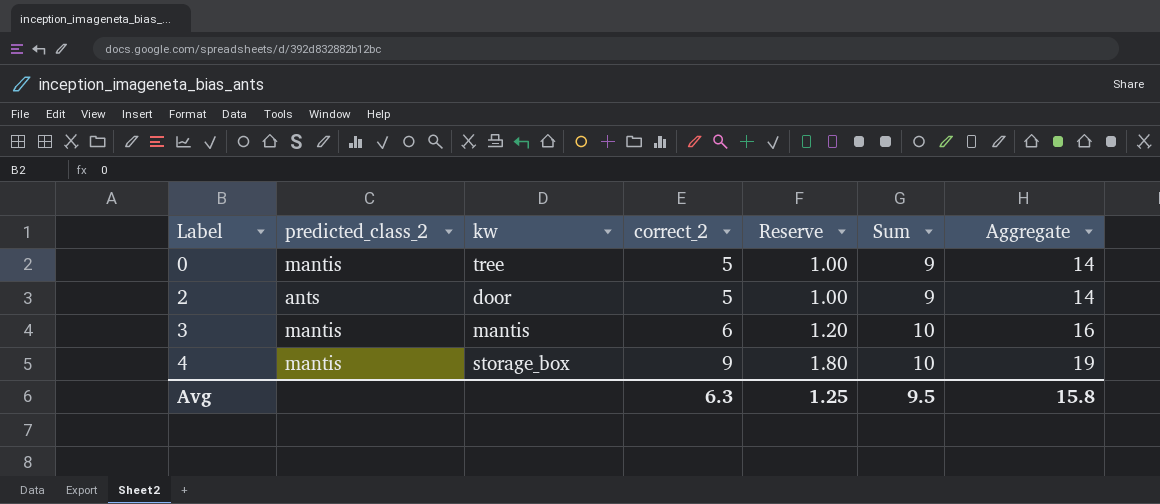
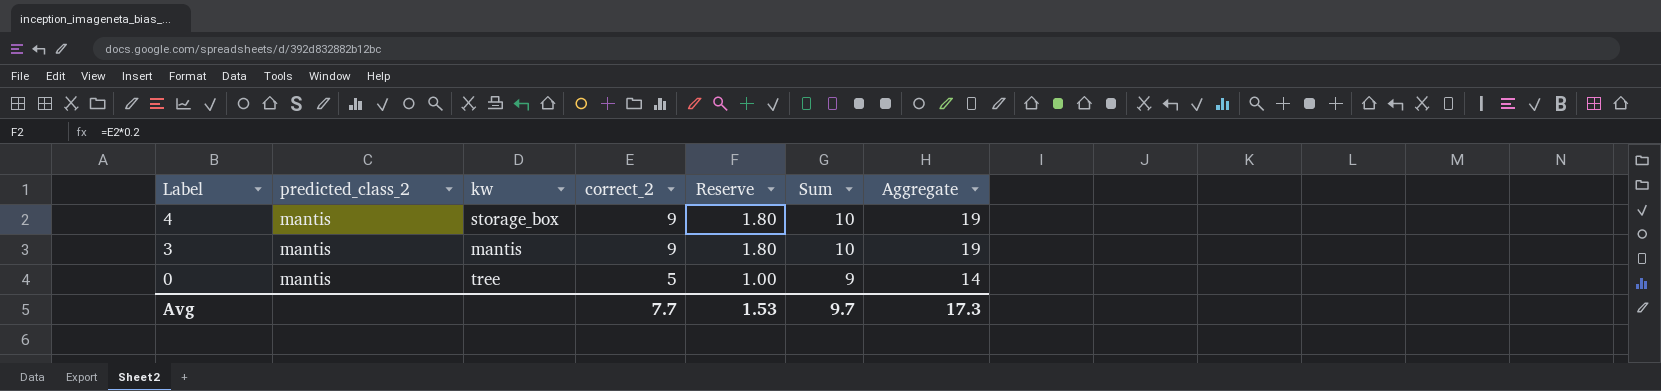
row order: Label ascending -> Label descending
row 2: ants | door | 5 | 1.00 | 9 | 14 -> none
3 | correct_2: 6 -> 9
3 | Reserve: 1.20 -> 1.80
3 | Aggregate: 16 -> 19
Avg | correct_2: 6.3 -> 7.7
Avg | Reserve: 1.25 -> 1.53
Avg | Sum: 9.5 -> 9.7
Avg | Aggregate: 15.8 -> 17.3

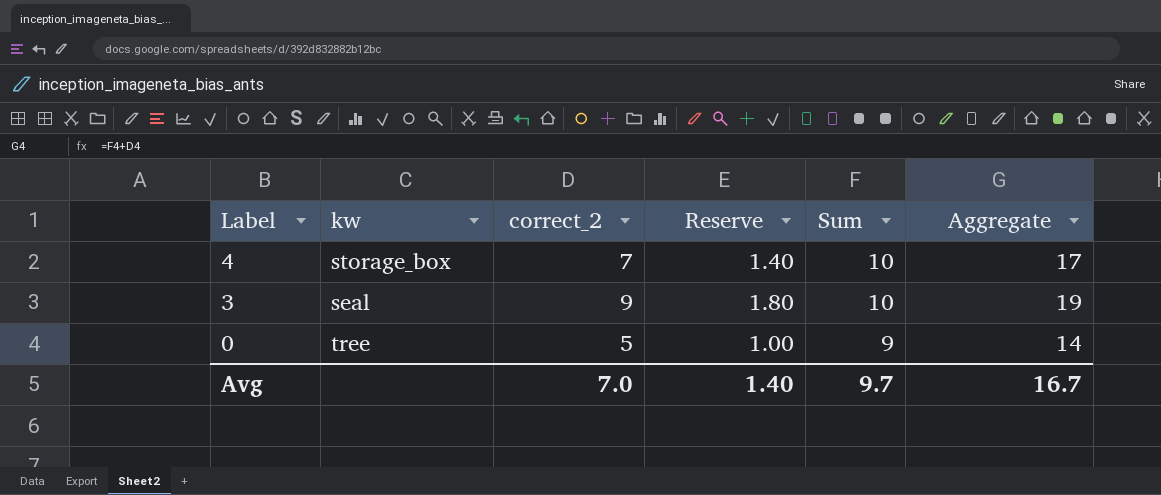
column predicted_class_2 | position: 2 -> none
4 | correct_2: 9 -> 7
4 | Reserve: 1.80 -> 1.40
4 | Aggregate: 19 -> 17
3 | kw: mantis -> seal
Avg | correct_2: 7.7 -> 7.0
Avg | Reserve: 1.53 -> 1.40
Avg | Aggregate: 17.3 -> 16.7

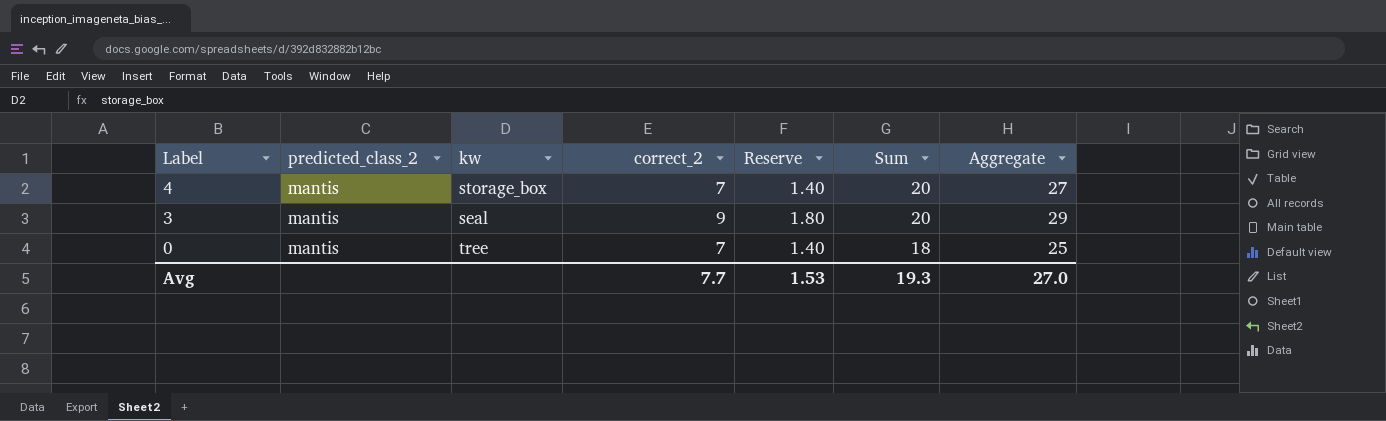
column predicted_class_2 | position: none -> 2
4 | Sum: 10 -> 20
4 | Aggregate: 17 -> 27
3 | Sum: 10 -> 20
3 | Aggregate: 19 -> 29
0 | correct_2: 5 -> 7
0 | Reserve: 1.00 -> 1.40
0 | Sum: 9 -> 18
0 | Aggregate: 14 -> 25
Avg | correct_2: 7.0 -> 7.7
Avg | Reserve: 1.40 -> 1.53
Avg | Sum: 9.7 -> 19.3
Avg | Aggregate: 16.7 -> 27.0

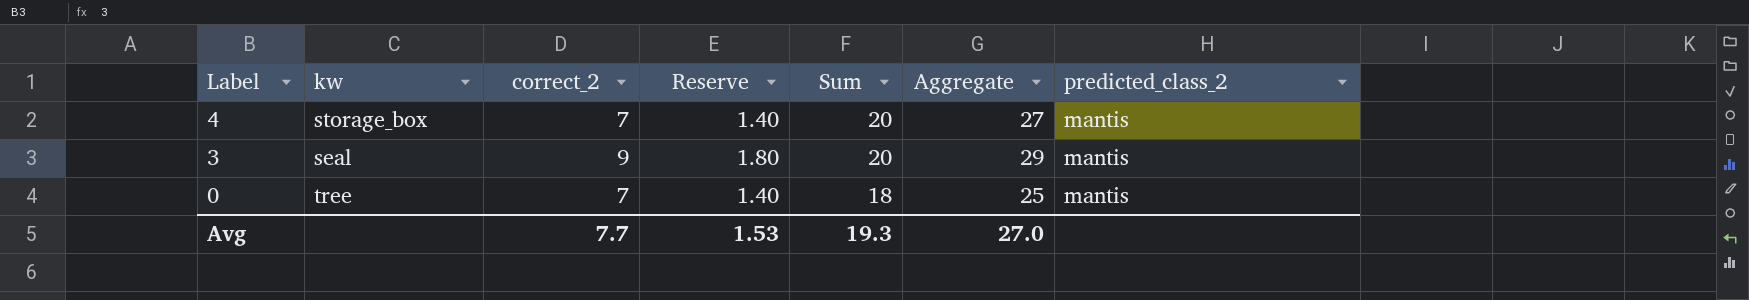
column predicted_class_2 | position: 2 -> 7

